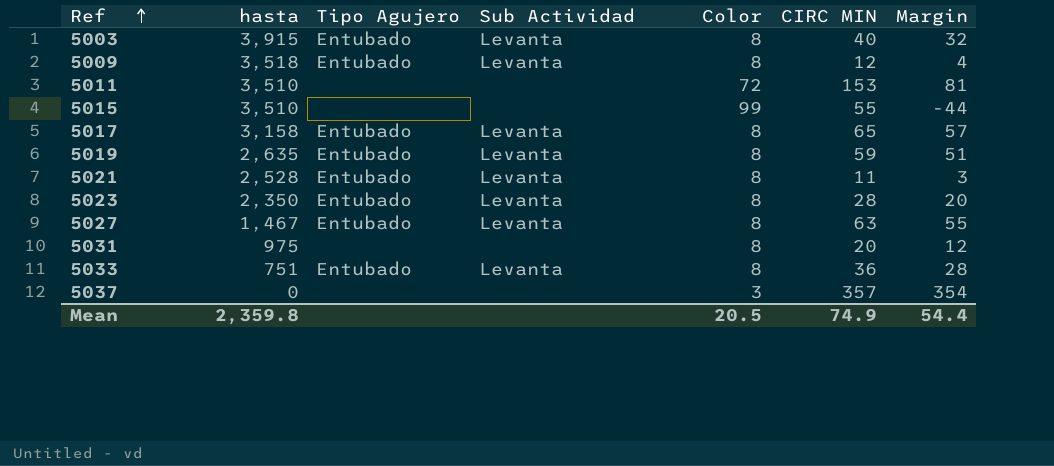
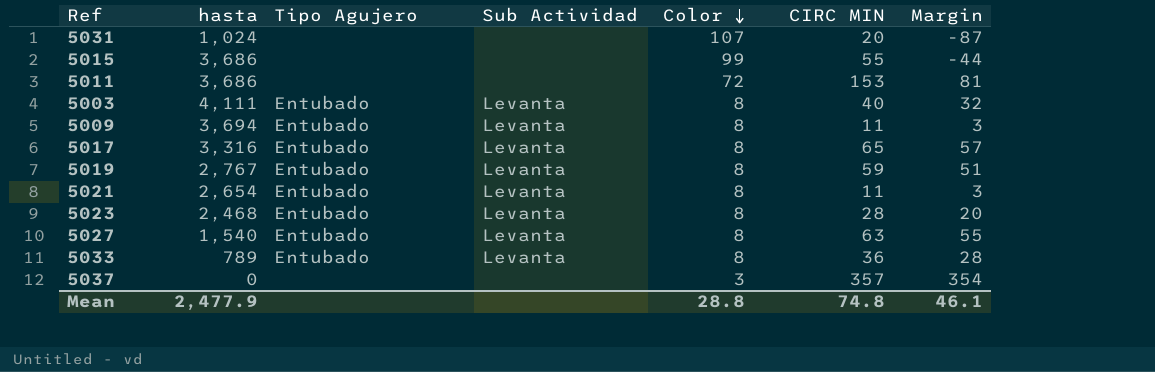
row order: Ref ascending -> Color descending
5031 | hasta: 975 -> 1,024
5031 | Color: 8 -> 107
5031 | Margin: 12 -> -87
5015 | hasta: 3,510 -> 3,686
5011 | hasta: 3,510 -> 3,686
5003 | hasta: 3,915 -> 4,111
5009 | hasta: 3,518 -> 3,694
5009 | CIRC MIN: 12 -> 11
5009 | Margin: 4 -> 3
5017 | hasta: 3,158 -> 3,316
5019 | hasta: 2,635 -> 2,767
5021 | hasta: 2,528 -> 2,654
5023 | hasta: 2,350 -> 2,468
5027 | hasta: 1,467 -> 1,540
5033 | hasta: 751 -> 789
Mean | hasta: 2,359.8 -> 2,477.9
Mean | Color: 20.5 -> 28.8
Mean | CIRC MIN: 74.9 -> 74.8
Mean | Margin: 54.4 -> 46.1

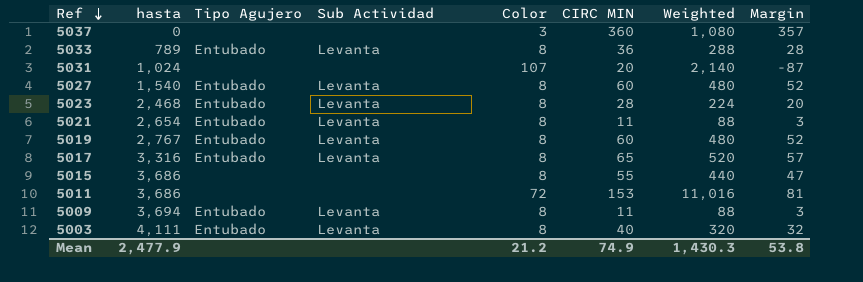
row order: Color descending -> Ref descending
column Weighted | formula: none -> [Color] * [CIRC MIN]
5037 | CIRC MIN: 357 -> 360
5037 | Margin: 354 -> 357
5027 | CIRC MIN: 63 -> 60
5027 | Margin: 55 -> 52
5019 | CIRC MIN: 59 -> 60
5019 | Margin: 51 -> 52
5015 | Color: 99 -> 8
5015 | Margin: -44 -> 47
Mean | Color: 28.8 -> 21.2
Mean | CIRC MIN: 74.8 -> 74.9
Mean | Margin: 46.1 -> 53.8

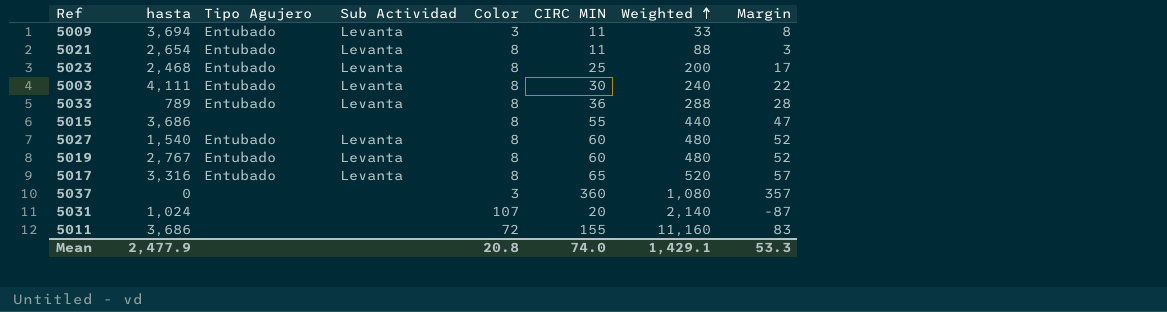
row order: Ref descending -> Weighted ascending
5009 | Color: 8 -> 3
5009 | Weighted: 88 -> 33
5009 | Margin: 3 -> 8
5023 | CIRC MIN: 28 -> 25
5023 | Weighted: 224 -> 200
5023 | Margin: 20 -> 17
5003 | CIRC MIN: 40 -> 30
5003 | Weighted: 320 -> 240
5003 | Margin: 32 -> 22
5011 | CIRC MIN: 153 -> 155
5011 | Weighted: 11,016 -> 11,160
5011 | Margin: 81 -> 83
Mean | Color: 21.2 -> 20.8
Mean | CIRC MIN: 74.9 -> 74.0
Mean | Weighted: 1,430.3 -> 1,429.1
Mean | Margin: 53.8 -> 53.3

